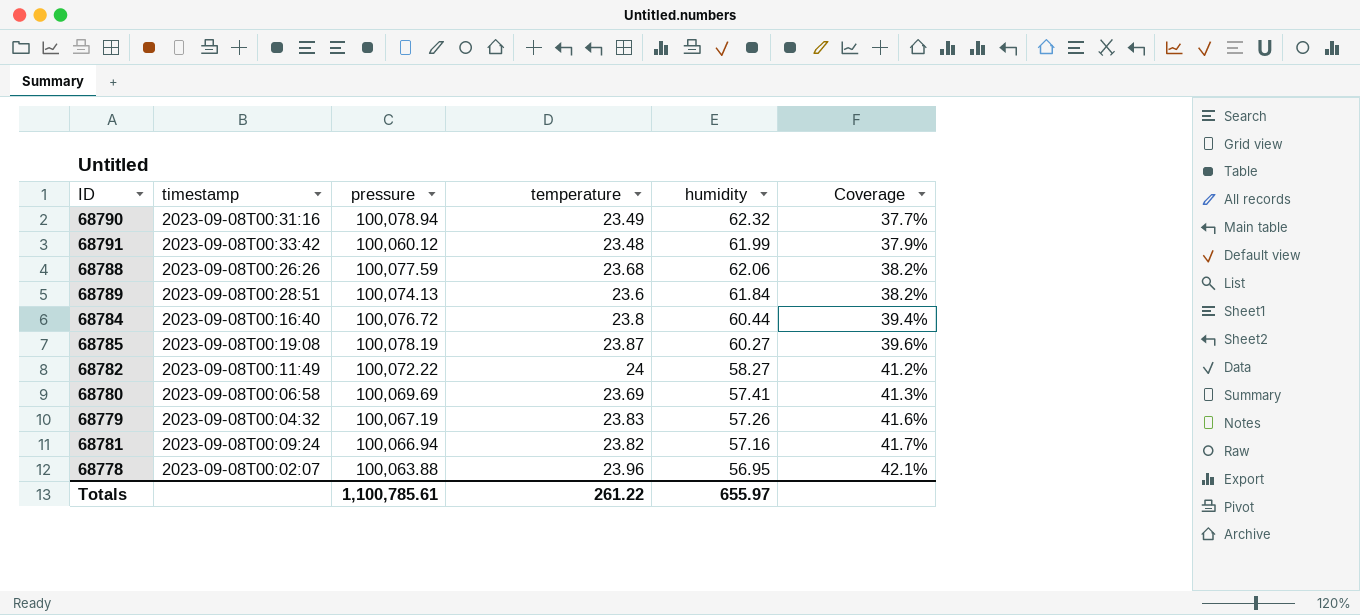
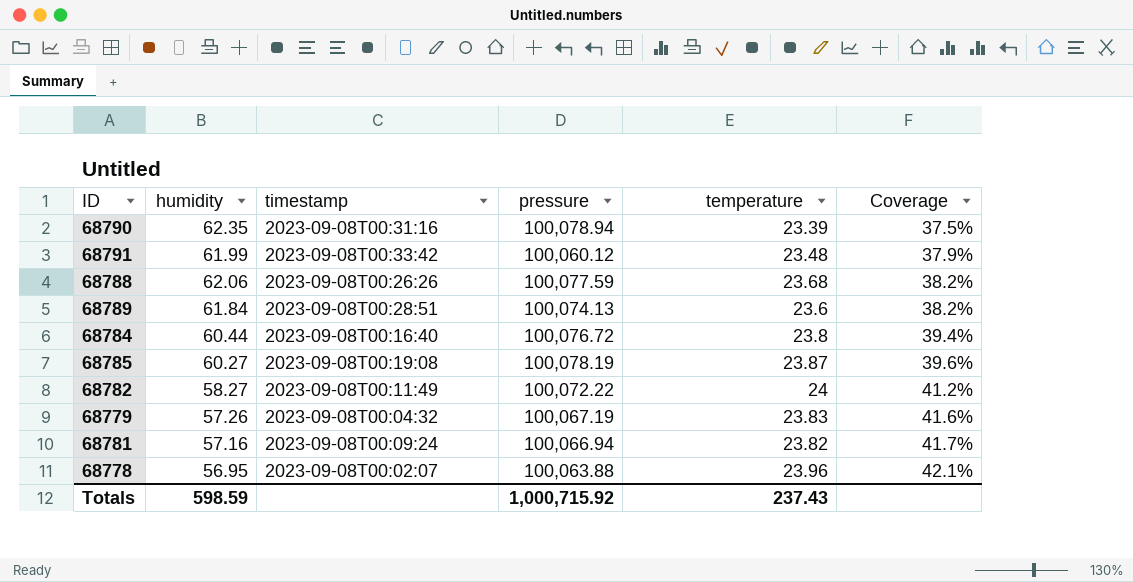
column humidity | position: 5 -> 2
row 68780: 2023-09-08T00:06:58 | 100,069.69 | 23.69 | 57.41 | 41.3% -> none
68790 | humidity: 62.32 -> 62.35
68790 | temperature: 23.49 -> 23.39
68790 | Coverage: 37.7% -> 37.5%
Totals | humidity: 655.97 -> 598.59
Totals | pressure: 1,100,785.61 -> 1,000,715.92
Totals | temperature: 261.22 -> 237.43

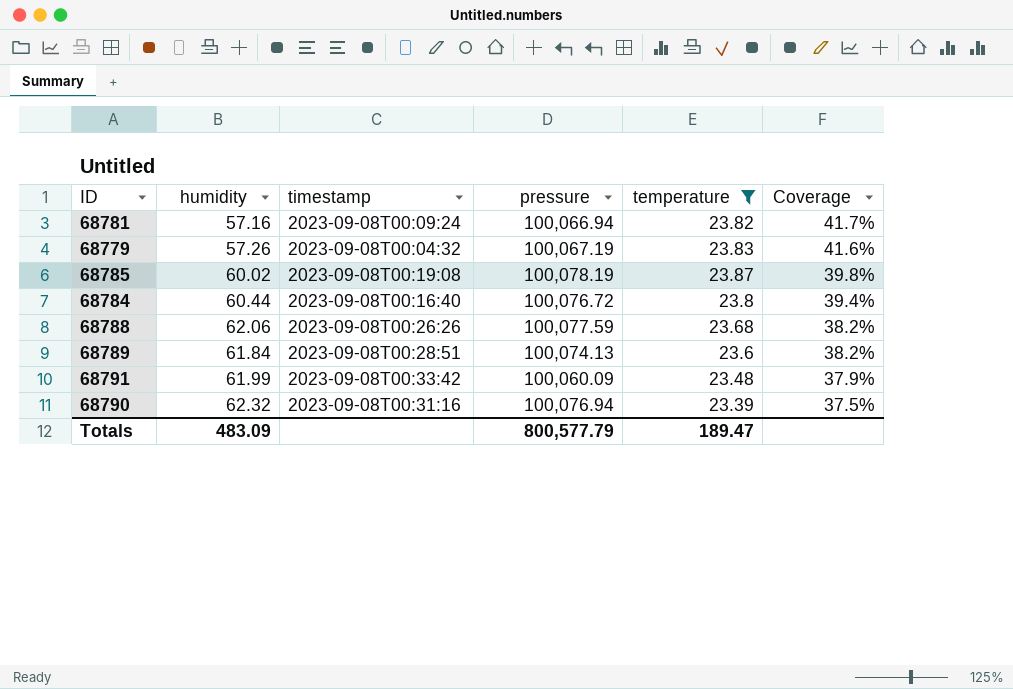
filter: none -> temperature <= 23.87
row order: Coverage ascending -> Coverage descending
68785 | humidity: 60.27 -> 60.02
68785 | Coverage: 39.6% -> 39.8%
68791 | pressure: 100,060.12 -> 100,060.09
68790 | humidity: 62.35 -> 62.32
68790 | pressure: 100,078.94 -> 100,076.94
Totals | humidity: 598.59 -> 483.09
Totals | pressure: 1,000,715.92 -> 800,577.79
Totals | temperature: 237.43 -> 189.47

